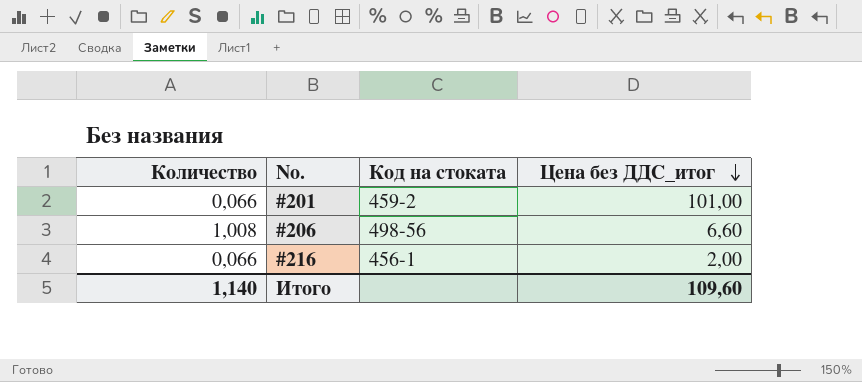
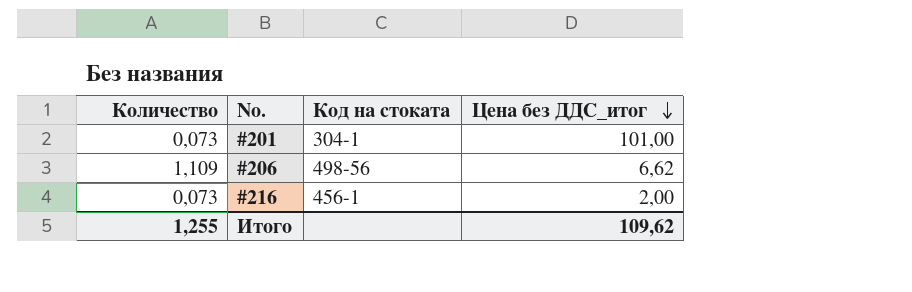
#201 | Количество: 0,066 -> 0,073
#201 | Код на стоката: 459-2 -> 304-1
#206 | Количество: 1,008 -> 1,109
#206 | Цена без ДДС_итог: 6,60 -> 6,62
#216 | Количество: 0,066 -> 0,073
Итого | Количество: 1,140 -> 1,255
Итого | Цена без ДДС_итог: 109,60 -> 109,62

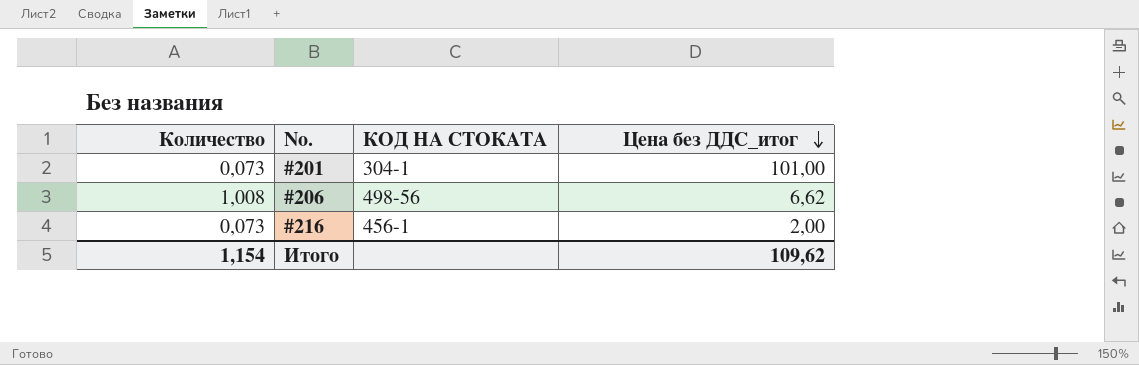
column name: Код на стоката -> КОД НА СТОКАТА
#206 | Количество: 1,109 -> 1,008
Итого | Количество: 1,255 -> 1,154

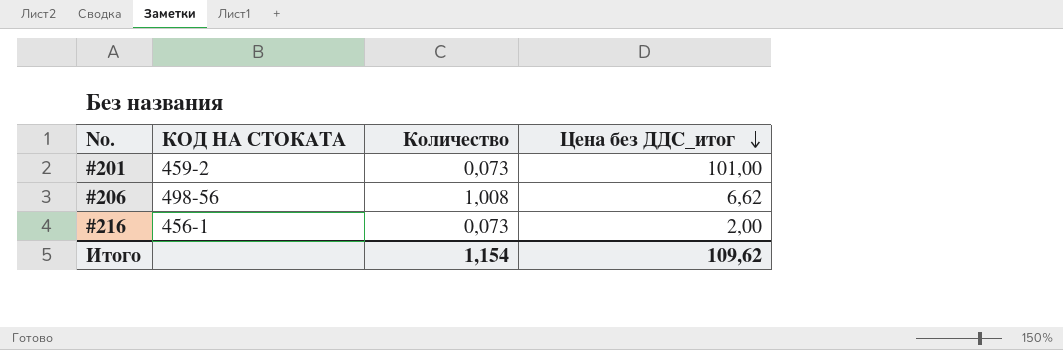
column Количество | position: 1 -> 3
#201 | КОД НА СТОКАТА: 304-1 -> 459-2

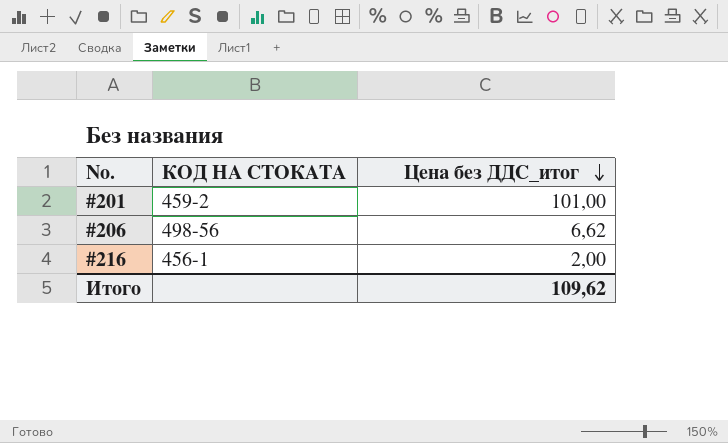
column Количество | position: 3 -> none

